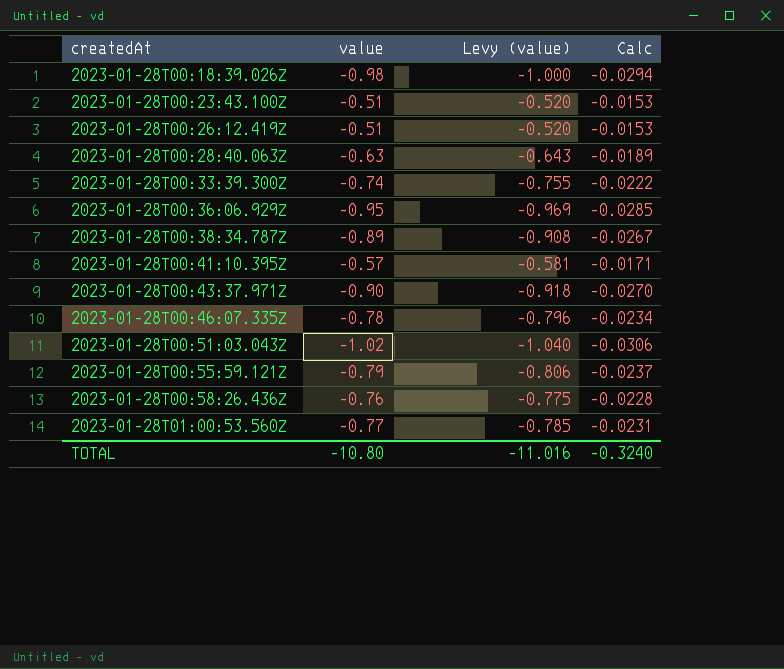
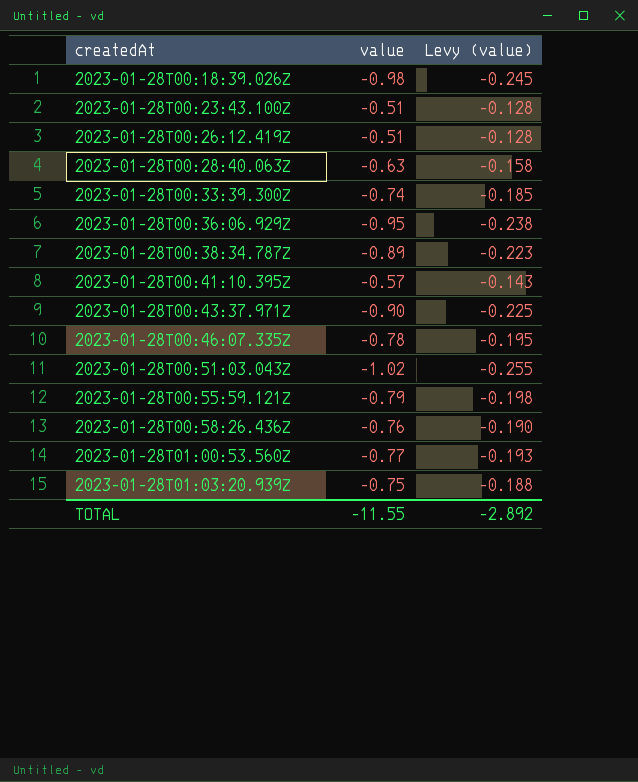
column Calc | formula: [value] * 0.03 -> none
column Levy (value) | formula: [value] * 1.02 -> [value] * 0.25
row 2023-01-28T01:03:20.939Z: none -> -0.75 | -0.188
TOTAL | value: -10.80 -> -11.55
TOTAL | Levy (value): -11.016 -> -2.892

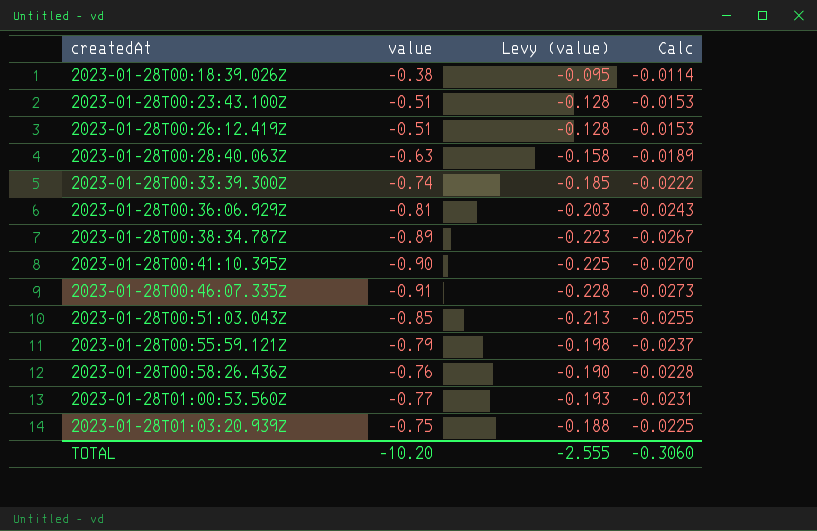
column Calc | formula: none -> [value] * 0.03
row 2023-01-28T00:43:37.971Z: -0.90 | -0.225 -> none
2023-01-28T00:18:39.026Z | value: -0.98 -> -0.38
2023-01-28T00:18:39.026Z | Levy (value): -0.245 -> -0.095
2023-01-28T00:36:06.929Z | value: -0.95 -> -0.81
2023-01-28T00:36:06.929Z | Levy (value): -0.238 -> -0.203
2023-01-28T00:41:10.395Z | value: -0.57 -> -0.90
2023-01-28T00:41:10.395Z | Levy (value): -0.143 -> -0.225
2023-01-28T00:46:07.335Z | value: -0.78 -> -0.91
2023-01-28T00:46:07.335Z | Levy (value): -0.195 -> -0.228
2023-01-28T00:51:03.043Z | value: -1.02 -> -0.85
2023-01-28T00:51:03.043Z | Levy (value): -0.255 -> -0.213
TOTAL | value: -11.55 -> -10.20
TOTAL | Levy (value): -2.892 -> -2.555

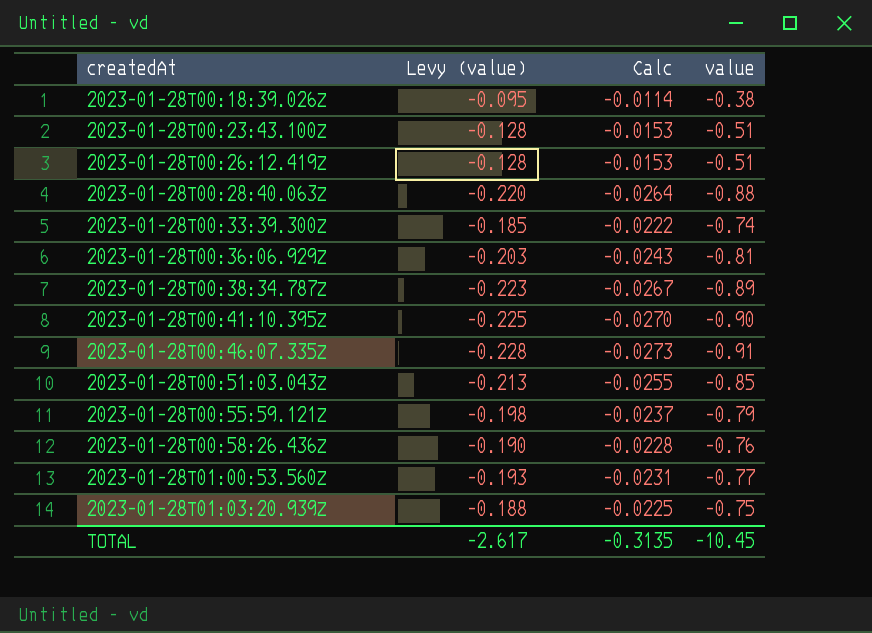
column value | position: 2 -> 4
2023-01-28T00:28:40.063Z | Levy (value): -0.158 -> -0.220
2023-01-28T00:28:40.063Z | Calc: -0.0189 -> -0.0264
2023-01-28T00:28:40.063Z | value: -0.63 -> -0.88
TOTAL | Levy (value): -2.555 -> -2.617
TOTAL | Calc: -0.3060 -> -0.3135
TOTAL | value: -10.20 -> -10.45

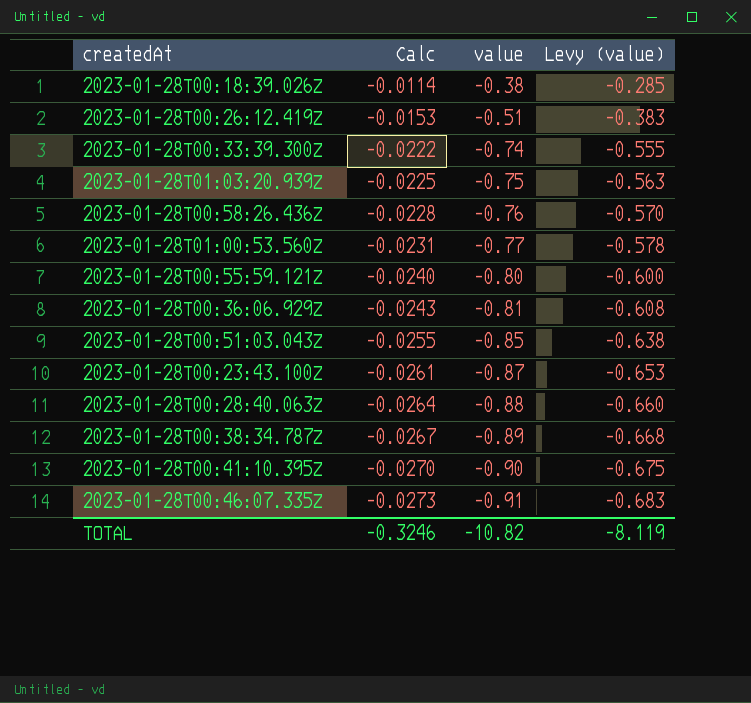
row order: createdAt ascending -> Calc descending
column Levy (value) | formula: [value] * 0.25 -> [value] * 0.75
column Levy (value) | position: 2 -> 4
2023-01-28T00:55:59.121Z | Calc: -0.0237 -> -0.0240
2023-01-28T00:55:59.121Z | value: -0.79 -> -0.80
2023-01-28T00:23:43.100Z | Calc: -0.0153 -> -0.0261
2023-01-28T00:23:43.100Z | value: -0.51 -> -0.87
TOTAL | Calc: -0.3135 -> -0.3246
TOTAL | value: -10.45 -> -10.82
TOTAL | Levy (value): -2.617 -> -8.119

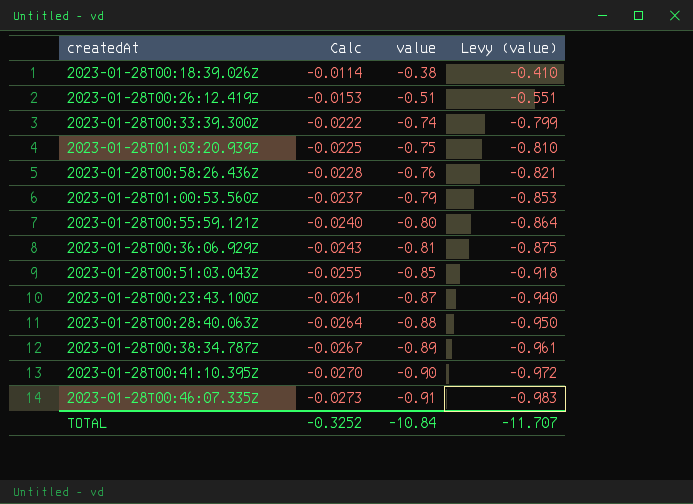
column Levy (value) | formula: [value] * 0.75 -> [value] * 1.08
2023-01-28T01:00:53.560Z | Calc: -0.0231 -> -0.0237
2023-01-28T01:00:53.560Z | value: -0.77 -> -0.79
TOTAL | Calc: -0.3246 -> -0.3252
TOTAL | value: -10.82 -> -10.84
TOTAL | Levy (value): -8.119 -> -11.707

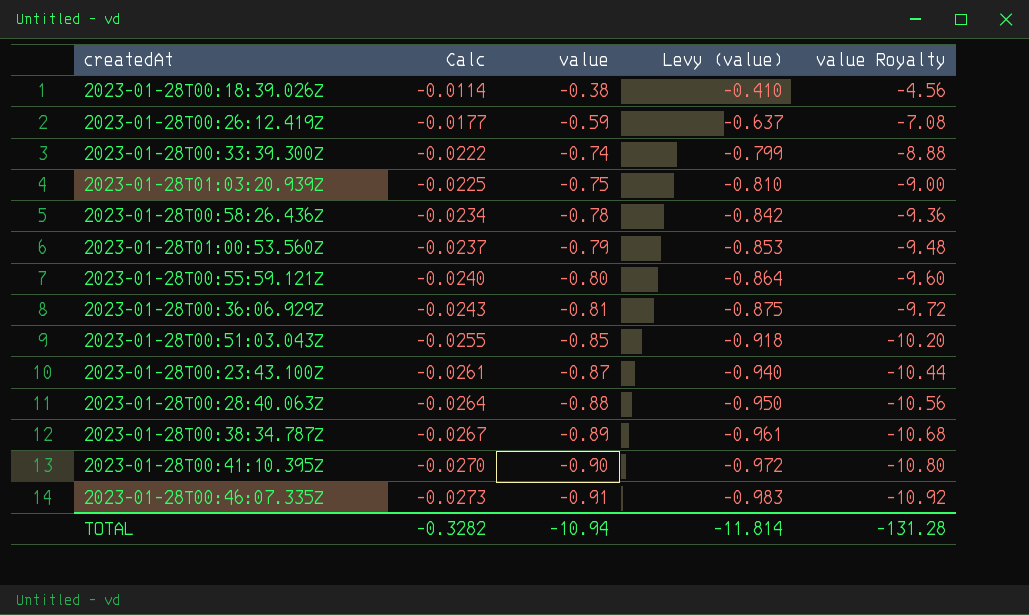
column value Royalty | formula: none -> [value] * 12
2023-01-28T00:26:12.419Z | Calc: -0.0153 -> -0.0177
2023-01-28T00:26:12.419Z | value: -0.51 -> -0.59
2023-01-28T00:26:12.419Z | Levy (value): -0.551 -> -0.637
2023-01-28T00:58:26.436Z | Calc: -0.0228 -> -0.0234
2023-01-28T00:58:26.436Z | value: -0.76 -> -0.78
2023-01-28T00:58:26.436Z | Levy (value): -0.821 -> -0.842
TOTAL | Calc: -0.3252 -> -0.3282
TOTAL | value: -10.84 -> -10.94
TOTAL | Levy (value): -11.707 -> -11.814

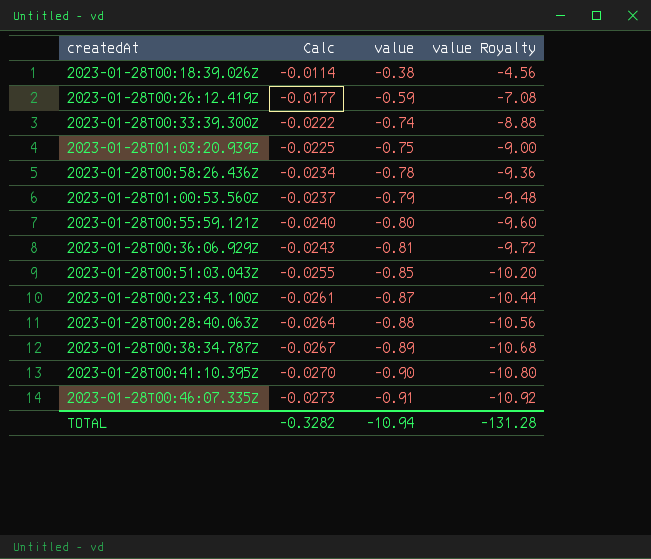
column Levy (value) | formula: [value] * 1.08 -> none

